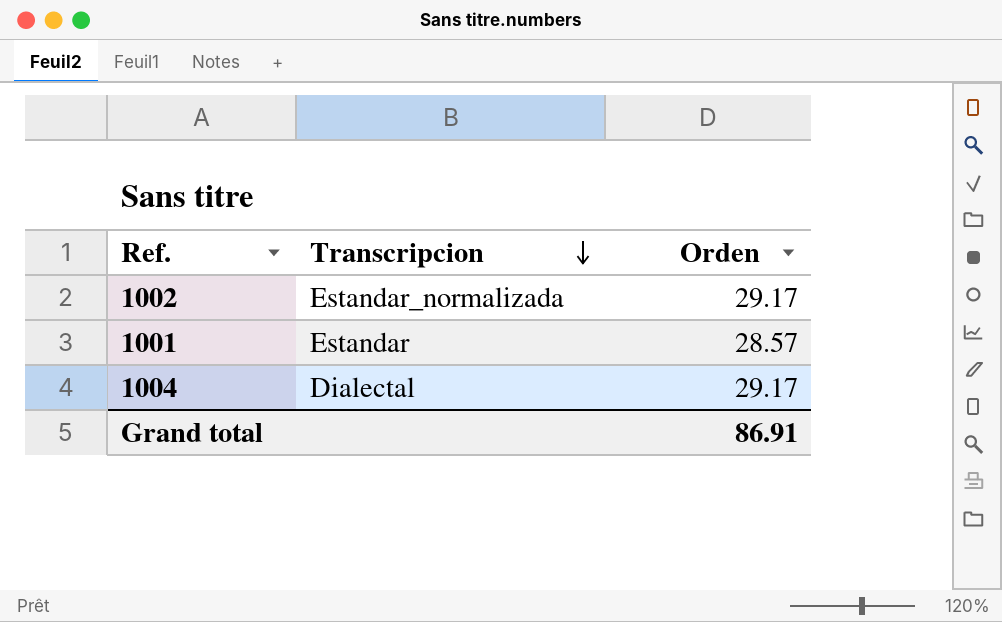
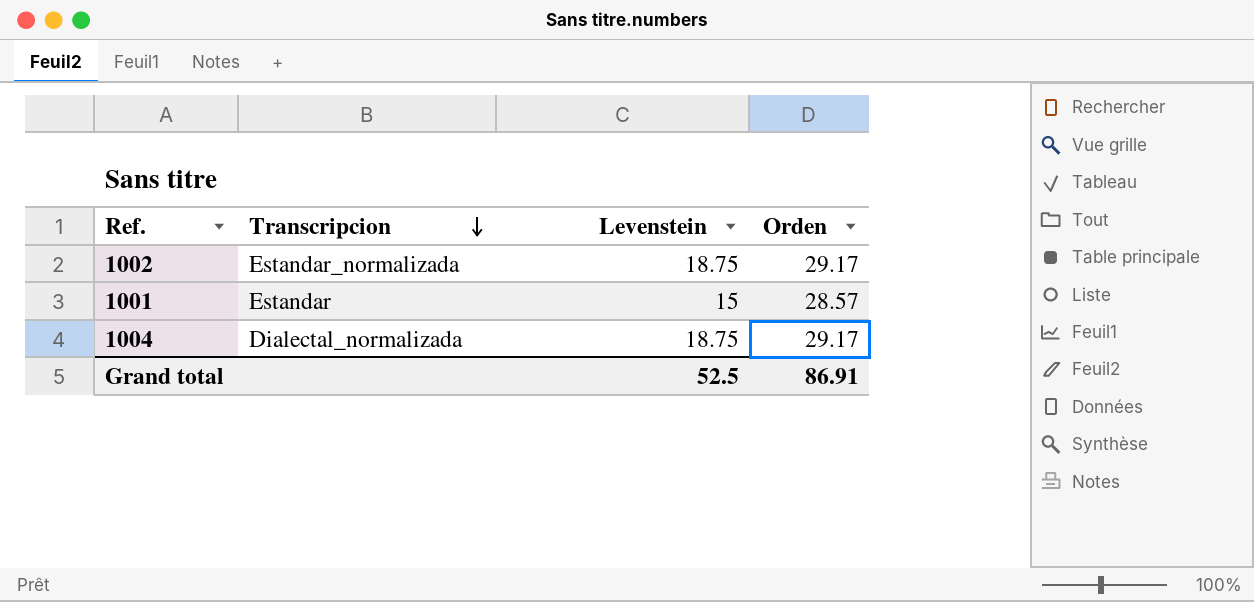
column Levenstein | position: none -> 3
1004 | Transcripcion: Dialectal -> Dialectal_normalizada

